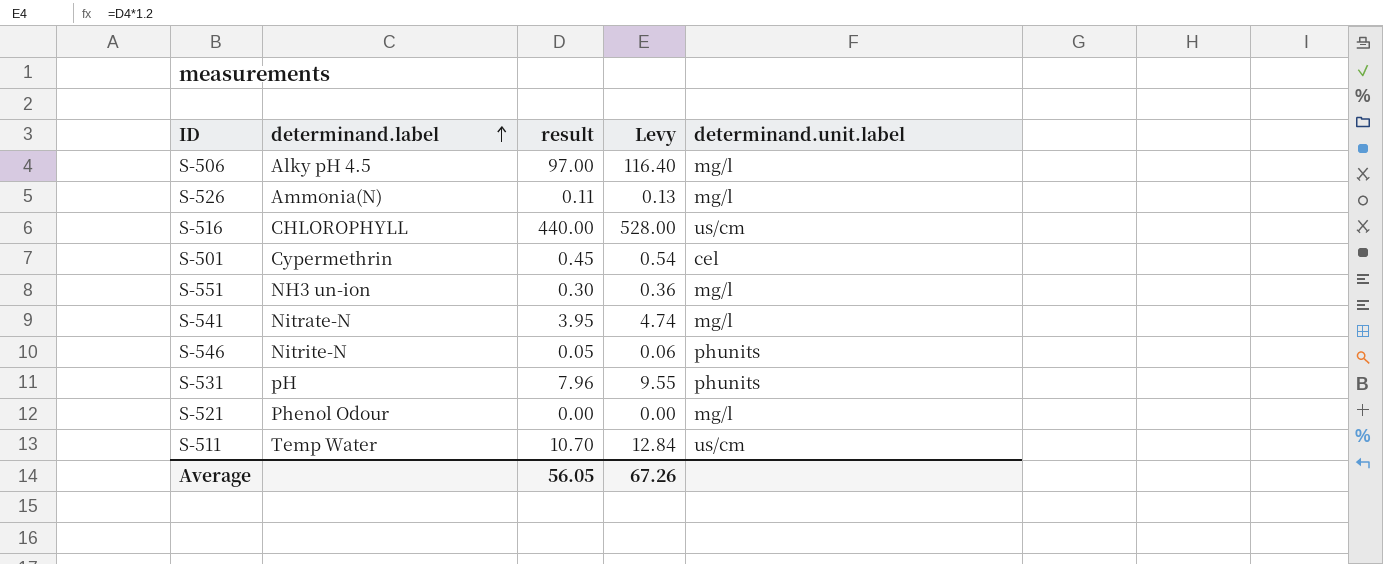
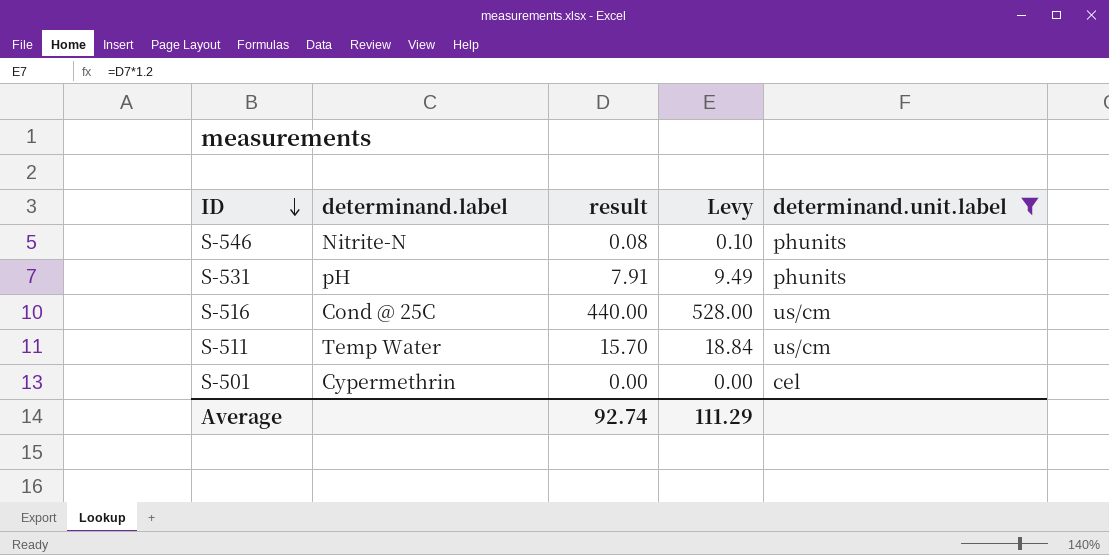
filter: none -> determinand.unit.label != mg/l
row order: determinand.label ascending -> ID descending
S-546 | result: 0.05 -> 0.08
S-546 | Levy: 0.06 -> 0.10
S-531 | result: 7.96 -> 7.91
S-531 | Levy: 9.55 -> 9.49
S-516 | determinand.label: CHLOROPHYLL -> Cond @ 25C
S-511 | result: 10.70 -> 15.70
S-511 | Levy: 12.84 -> 18.84
S-501 | result: 0.45 -> 0.00
S-501 | Levy: 0.54 -> 0.00
Average | result: 56.05 -> 92.74
Average | Levy: 67.26 -> 111.29

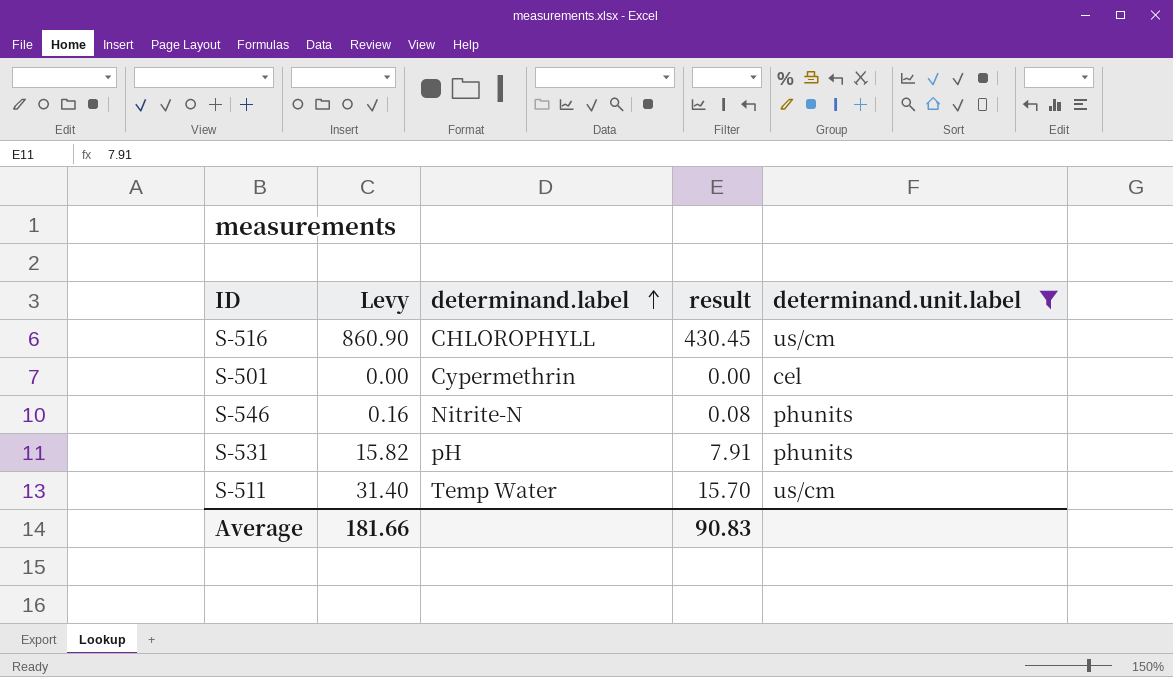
row order: ID descending -> determinand.label ascending
column Levy | formula: [result] * 1.2 -> [result] * 2
column Levy | position: 4 -> 2
S-516 | determinand.label: Cond @ 25C -> CHLOROPHYLL
S-516 | result: 440.00 -> 430.45
Average | Levy: 111.29 -> 181.66
Average | result: 92.74 -> 90.83

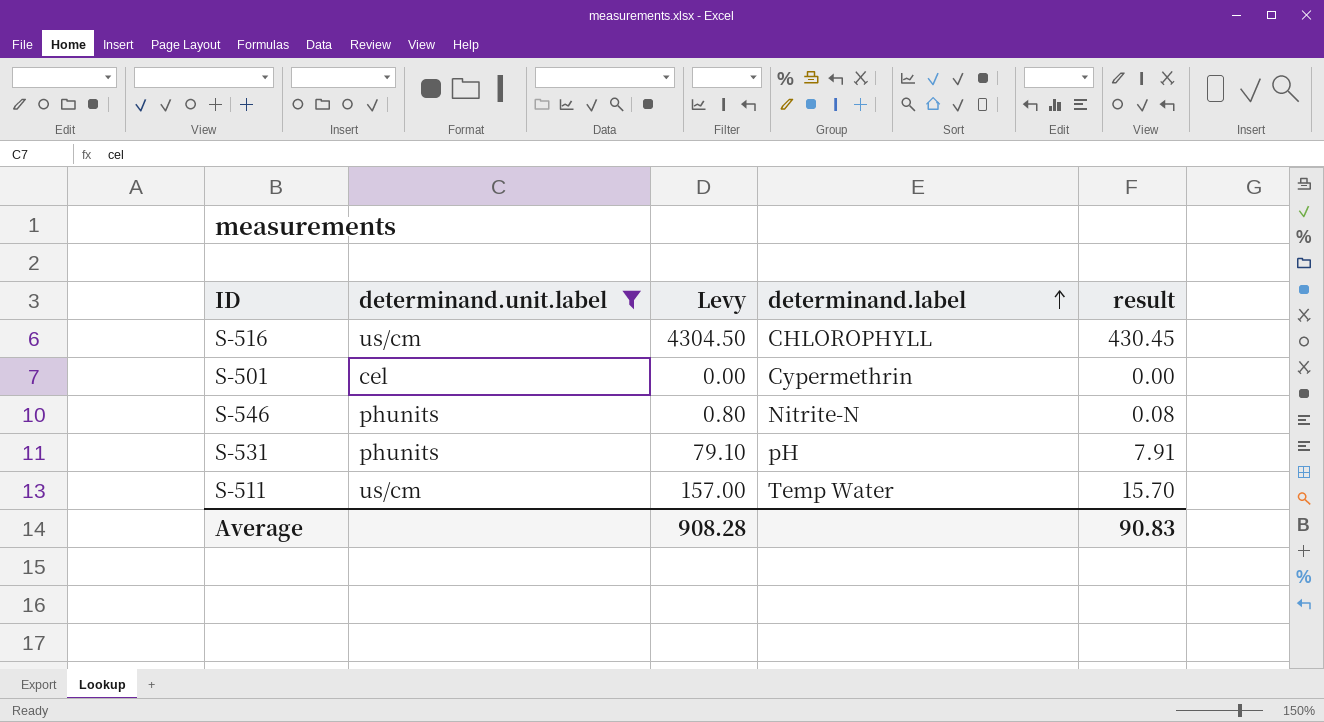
column determinand.unit.label | position: 5 -> 2
column Levy | formula: [result] * 2 -> [result] * 10
Average | Levy: 181.66 -> 908.28

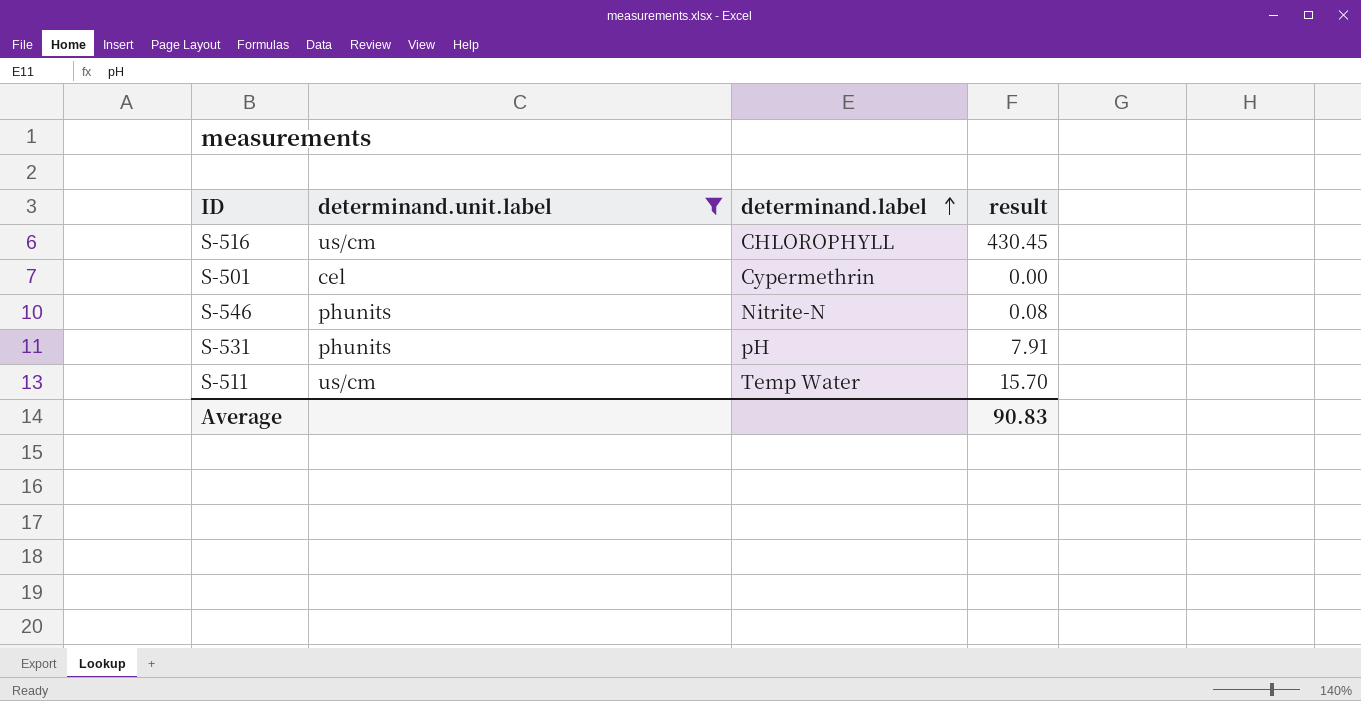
column Levy | formula: [result] * 10 -> none

